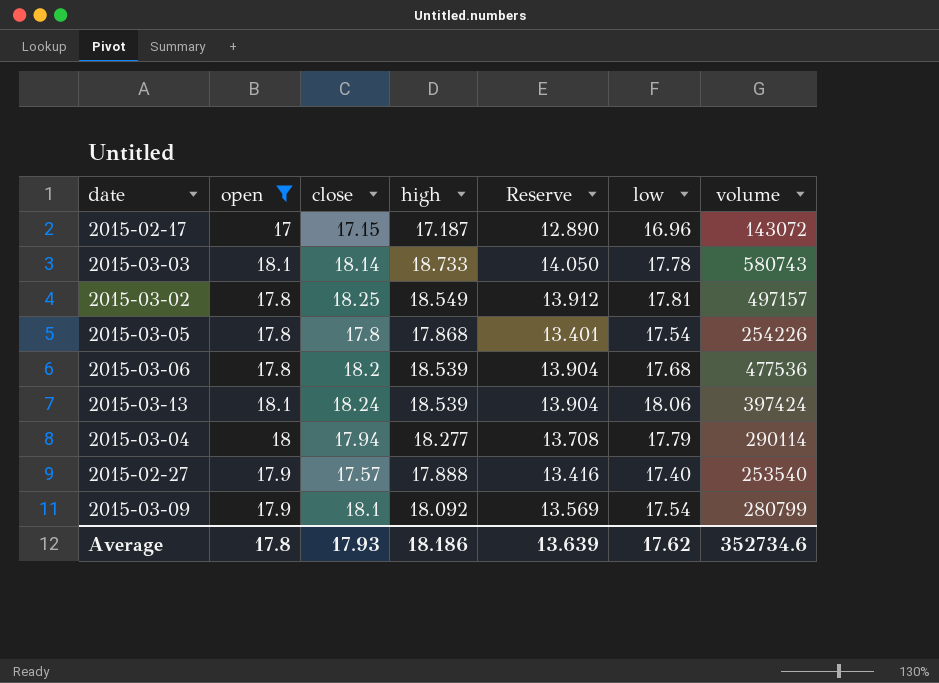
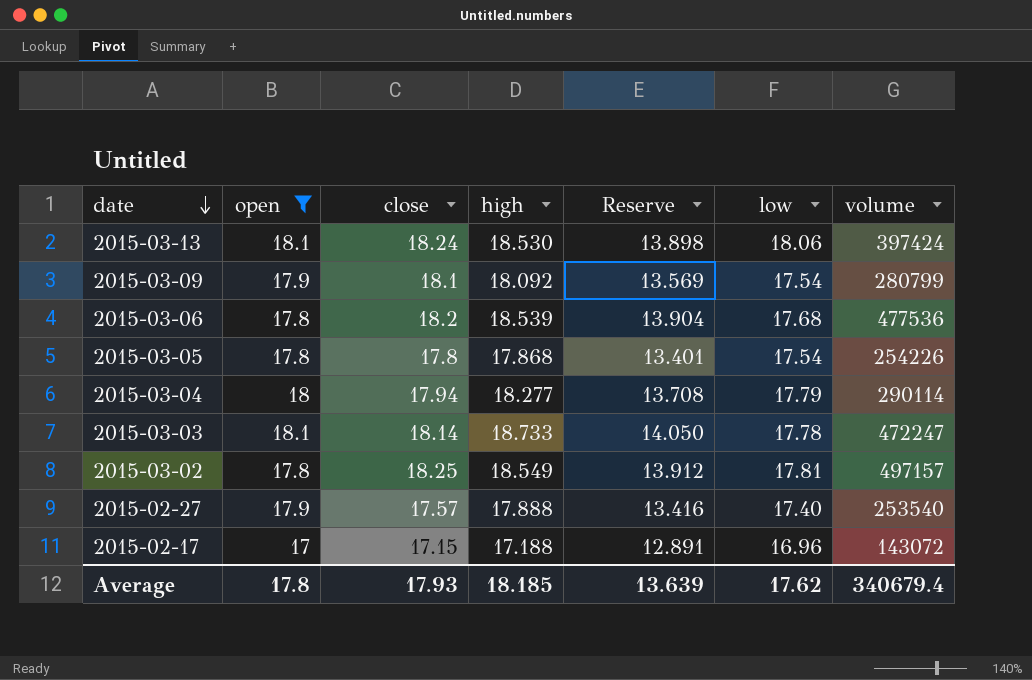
row order: none -> date descending
2015-03-13 | high: 18.539 -> 18.530
2015-03-13 | Reserve: 13.904 -> 13.898
2015-03-03 | volume: 580743 -> 472247
2015-02-17 | high: 17.187 -> 17.188
2015-02-17 | Reserve: 12.890 -> 12.891
Average | high: 18.186 -> 18.185
Average | volume: 352734.6 -> 340679.4

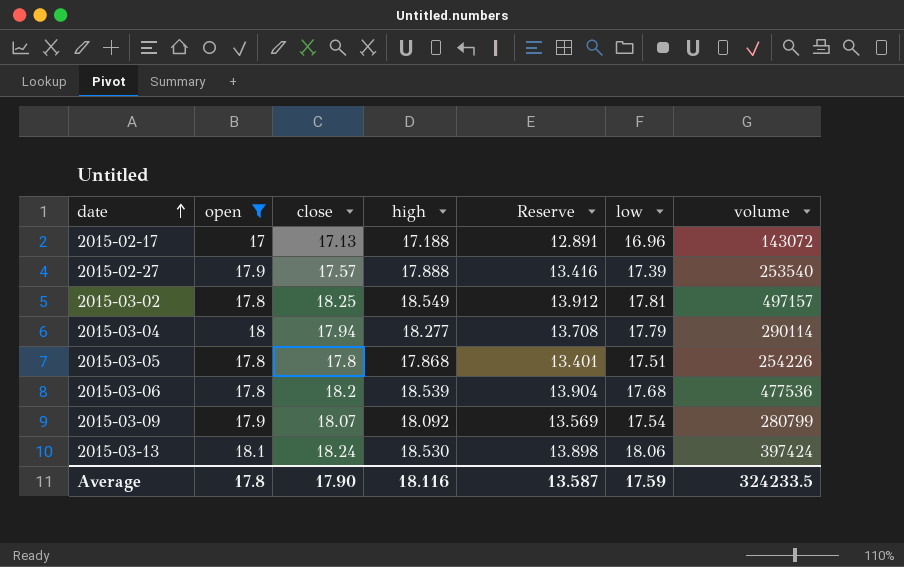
row order: date descending -> date ascending
row 2015-03-03: 18.1 | 18.14 | 18.733 | 14.050 | 17.78 | 472247 -> none
2015-02-17 | close: 17.15 -> 17.13
2015-02-27 | low: 17.40 -> 17.39
2015-03-05 | low: 17.54 -> 17.51
2015-03-09 | close: 18.1 -> 18.07
Average | close: 17.93 -> 17.90
Average | high: 18.185 -> 18.116
Average | Reserve: 13.639 -> 13.587
Average | low: 17.62 -> 17.59
Average | volume: 340679.4 -> 324233.5

